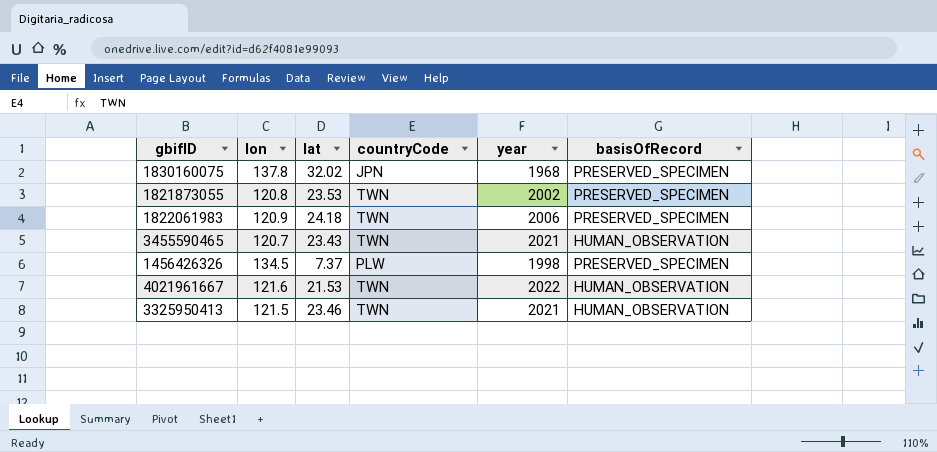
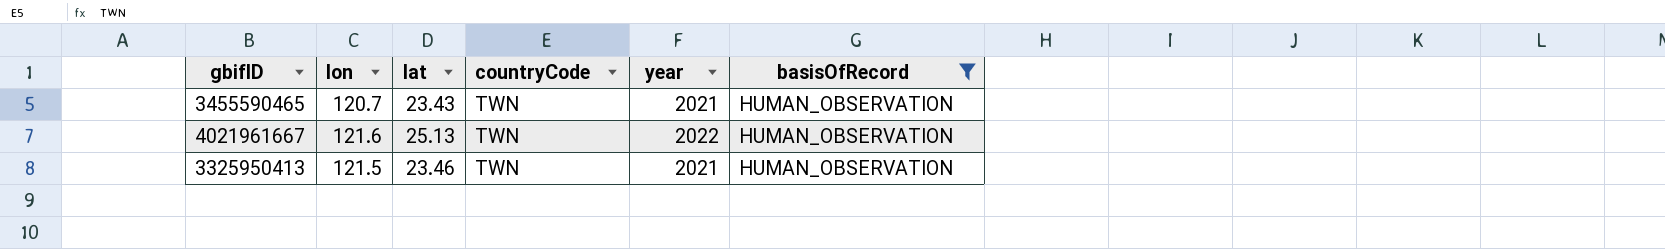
filter: none -> basisOfRecord = HUMAN_OBSERVATION
4021961667 | lat: 21.53 -> 25.13

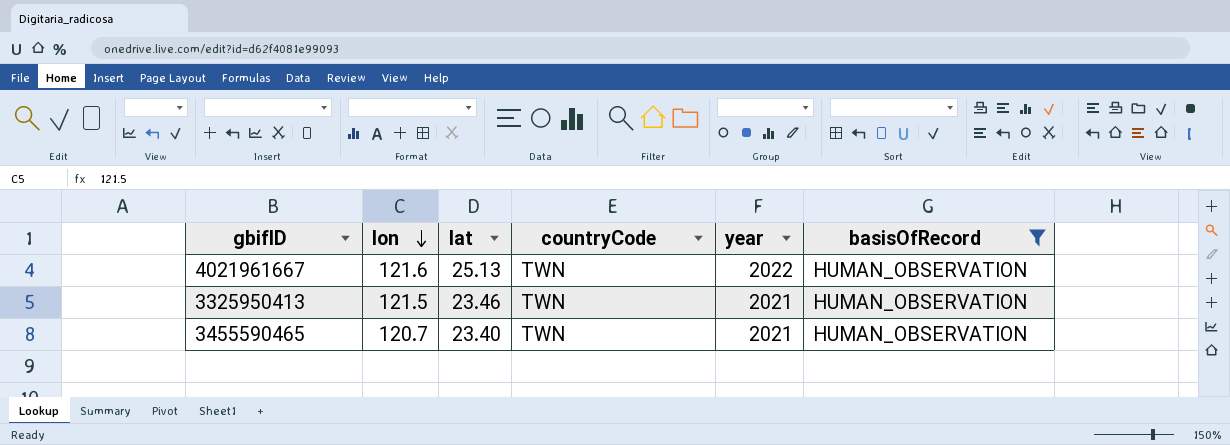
row order: none -> lon descending
3455590465 | lat: 23.43 -> 23.40

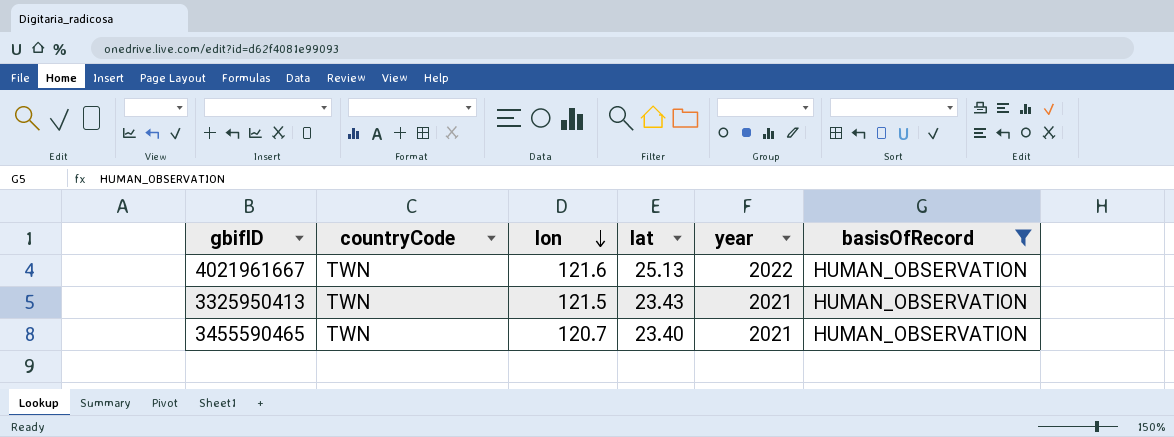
column countryCode | position: 4 -> 2
3325950413 | lat: 23.46 -> 23.43

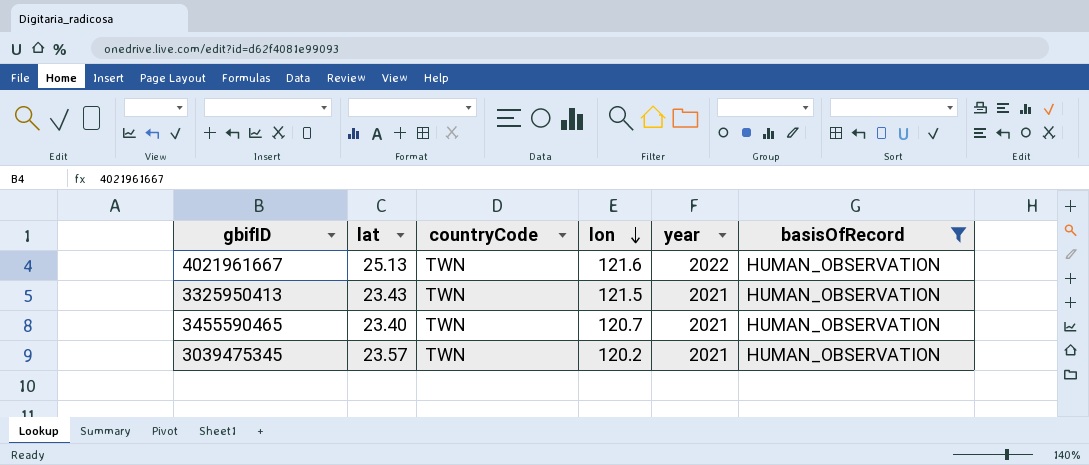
column lat | position: 4 -> 2
row 3039475345: none -> 23.57 | TWN | 120.2 | 2021 | HUMAN_OBSERVATION

